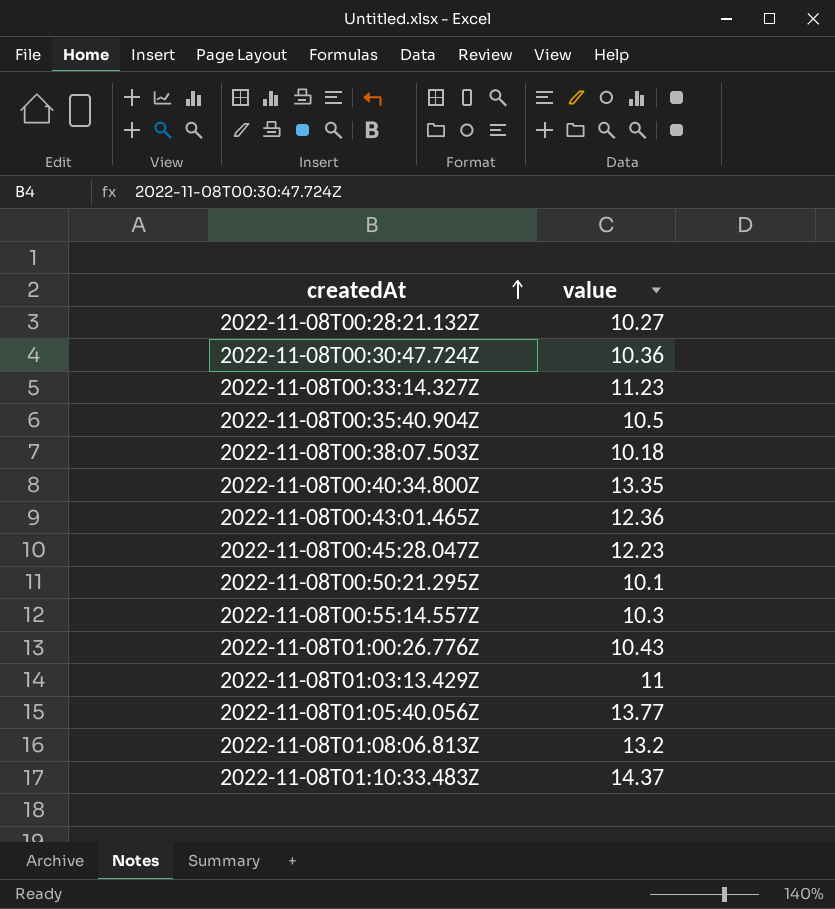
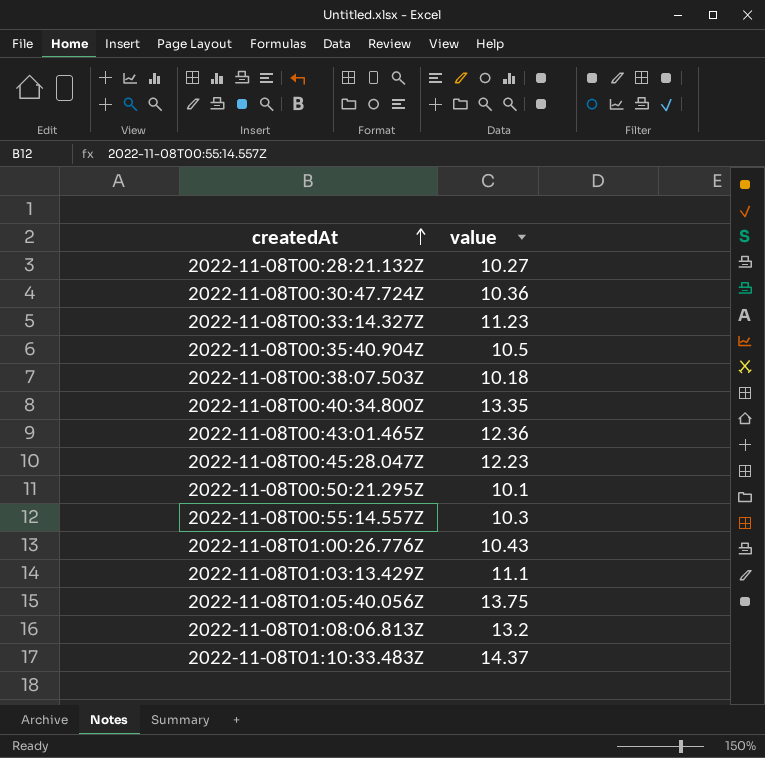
2022-11-08T01:03:13.429Z | value: 11 -> 11.1
2022-11-08T01:05:40.056Z | value: 13.77 -> 13.75

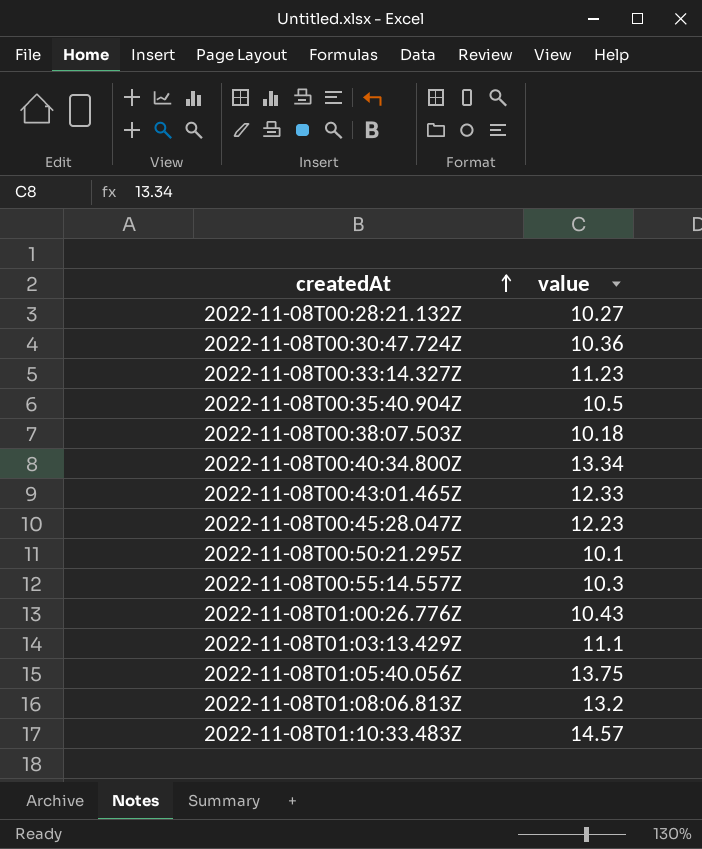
2022-11-08T00:40:34.800Z | value: 13.35 -> 13.34
2022-11-08T00:43:01.465Z | value: 12.36 -> 12.33
2022-11-08T01:10:33.483Z | value: 14.37 -> 14.57

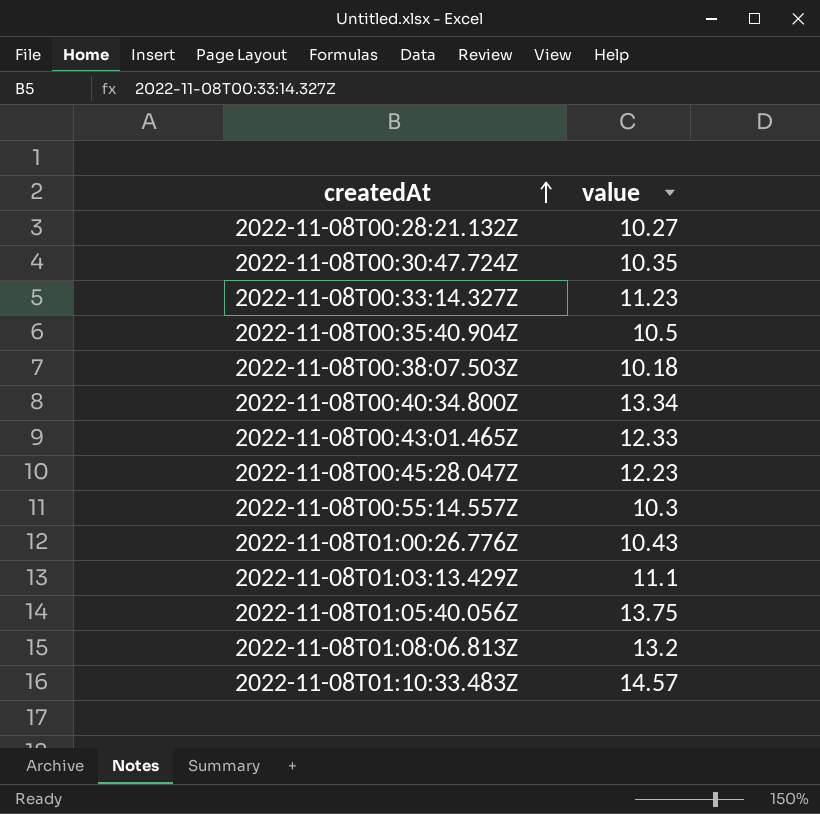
row 2022-11-08T00:50:21.295Z: 10.1 -> none
2022-11-08T00:30:47.724Z | value: 10.36 -> 10.35

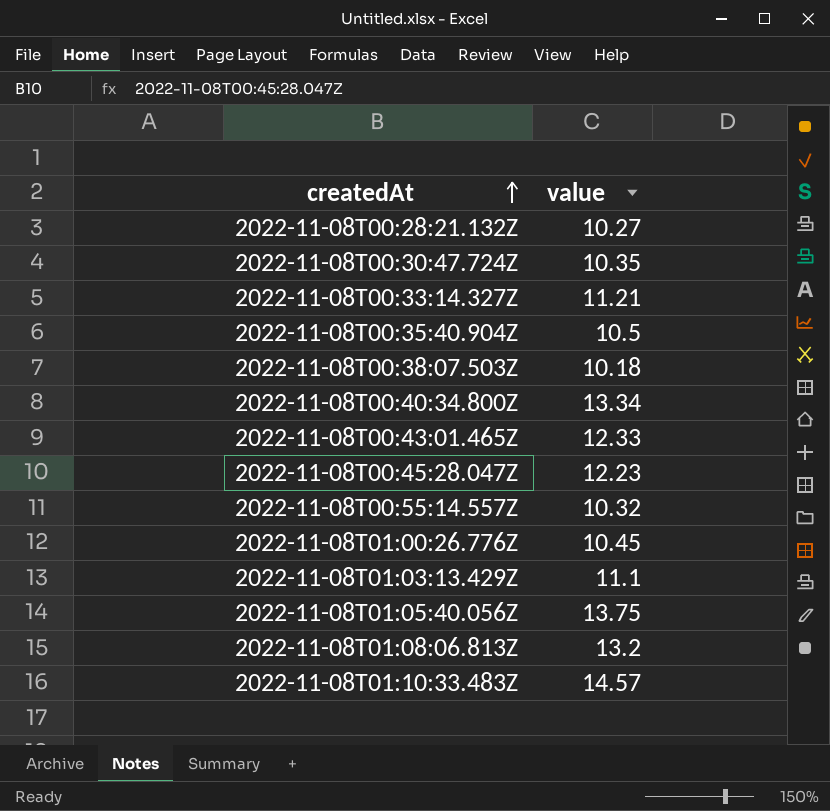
2022-11-08T00:33:14.327Z | value: 11.23 -> 11.21
2022-11-08T00:55:14.557Z | value: 10.3 -> 10.32
2022-11-08T01:00:26.776Z | value: 10.43 -> 10.45

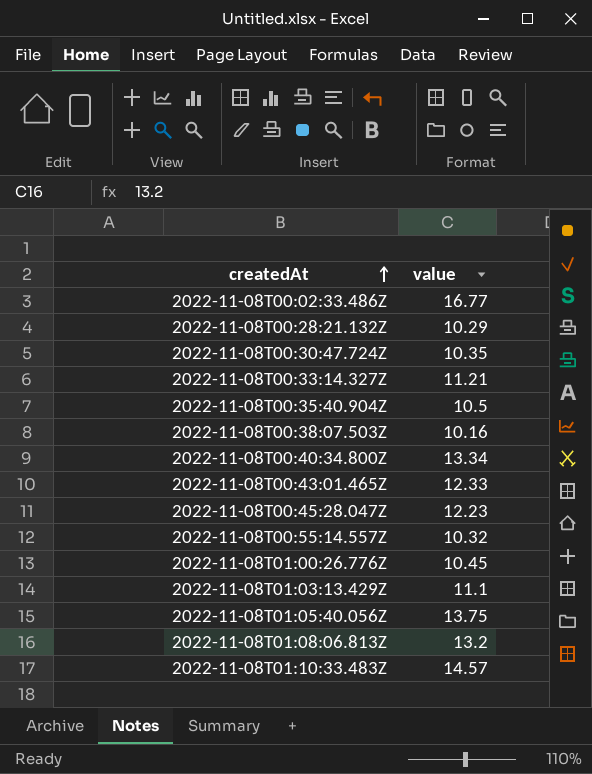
row 2022-11-08T00:02:33.486Z: none -> 16.77
2022-11-08T00:28:21.132Z | value: 10.27 -> 10.29
2022-11-08T00:38:07.503Z | value: 10.18 -> 10.16

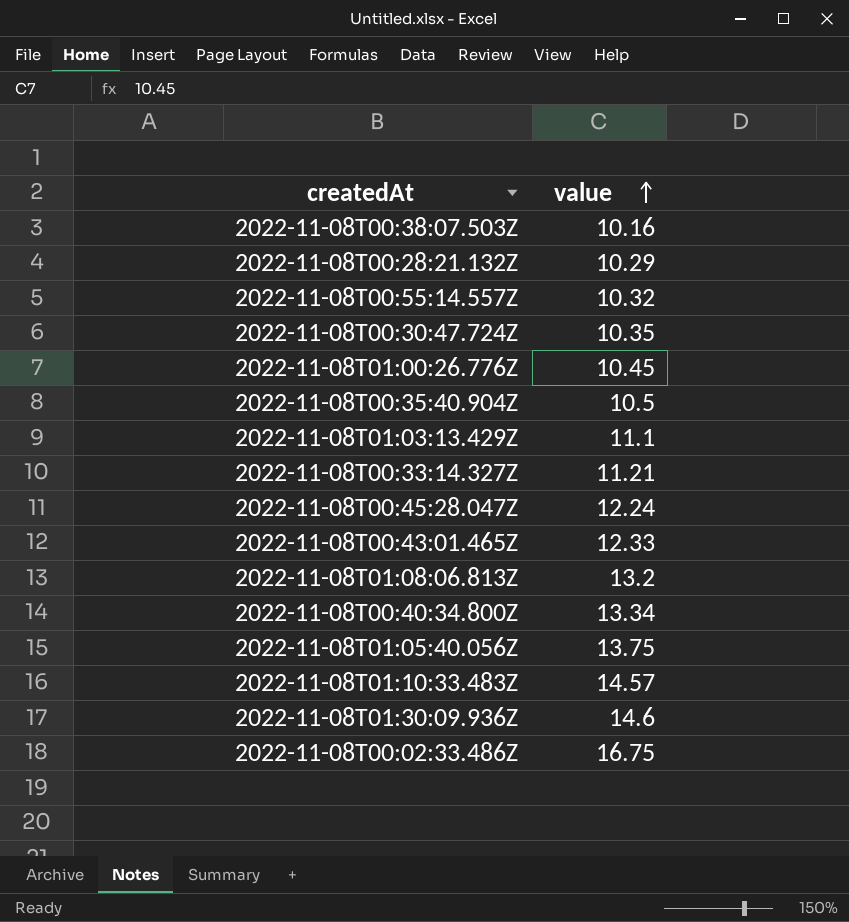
row order: createdAt ascending -> value ascending
2022-11-08T00:45:28.047Z | value: 12.23 -> 12.24
row 2022-11-08T01:30:09.936Z: none -> 14.6
2022-11-08T00:02:33.486Z | value: 16.77 -> 16.75

